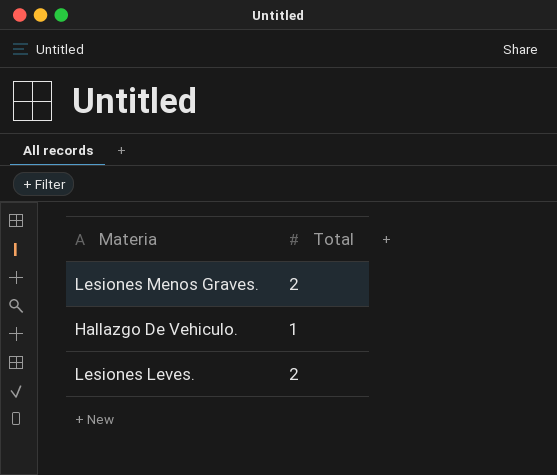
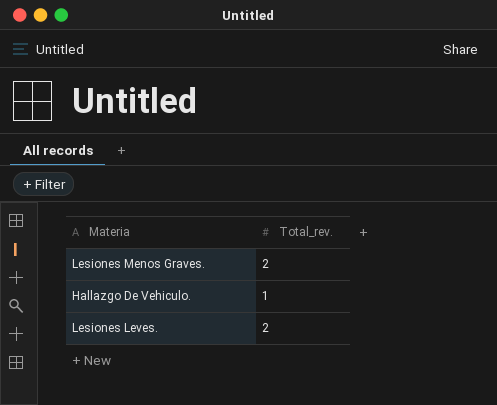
column name: Total -> Total_rev.

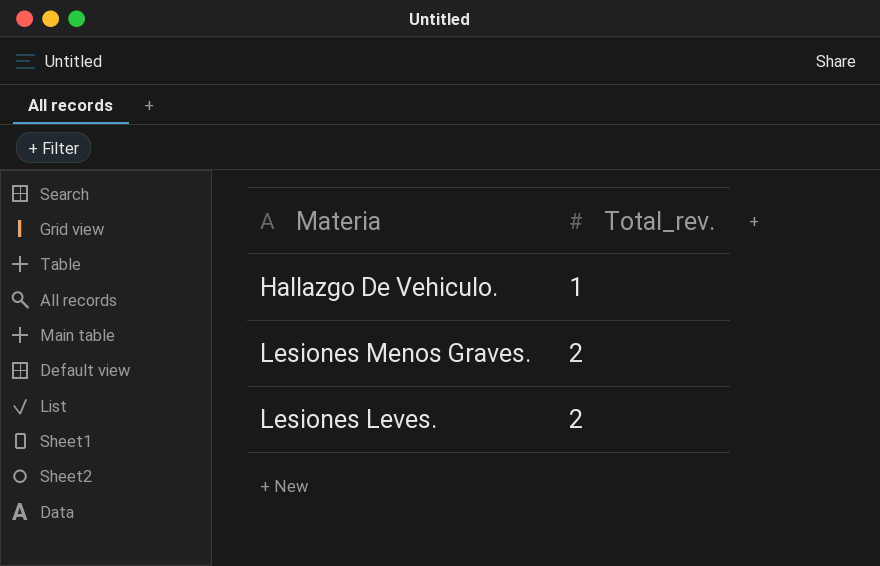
row order: none -> Total_rev. ascending

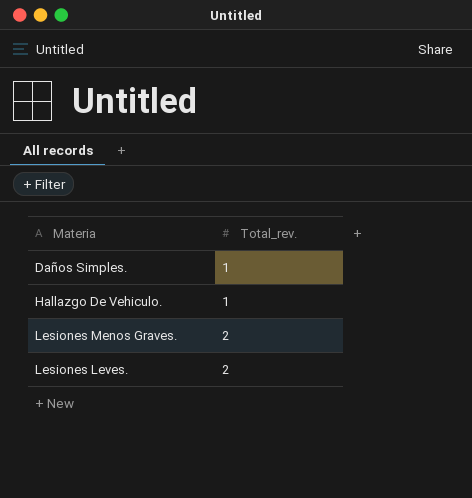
row Daños Simples.: none -> 1

